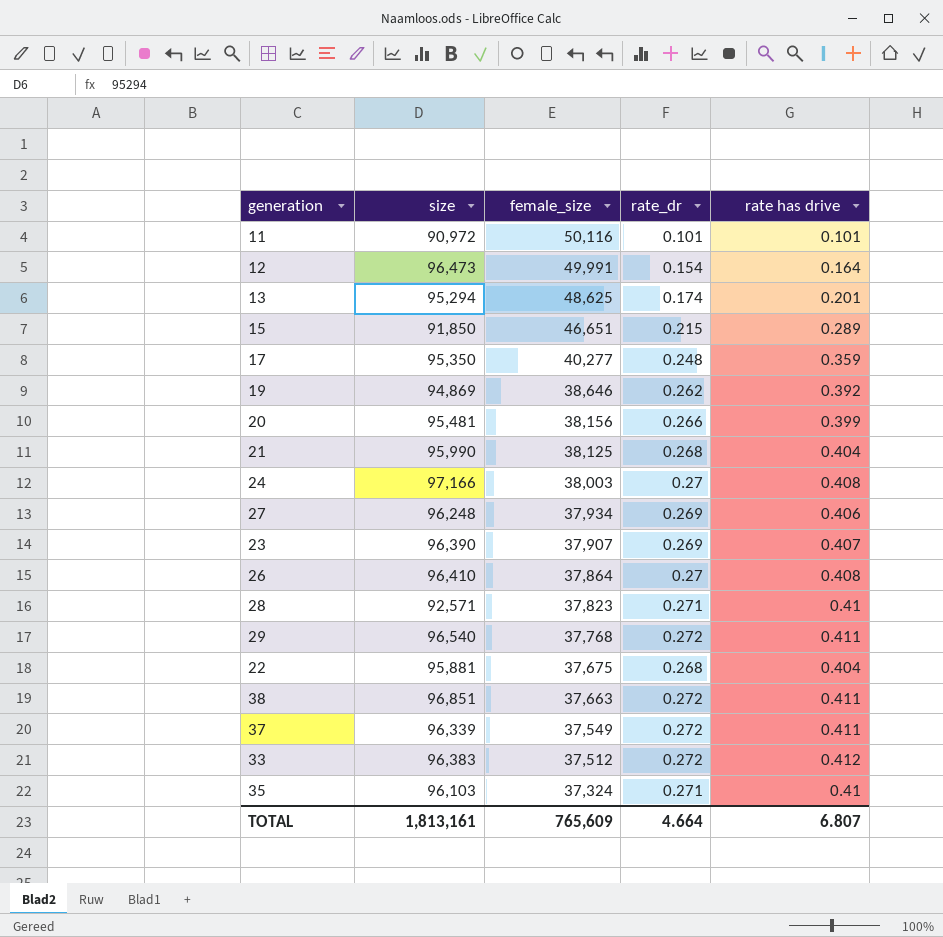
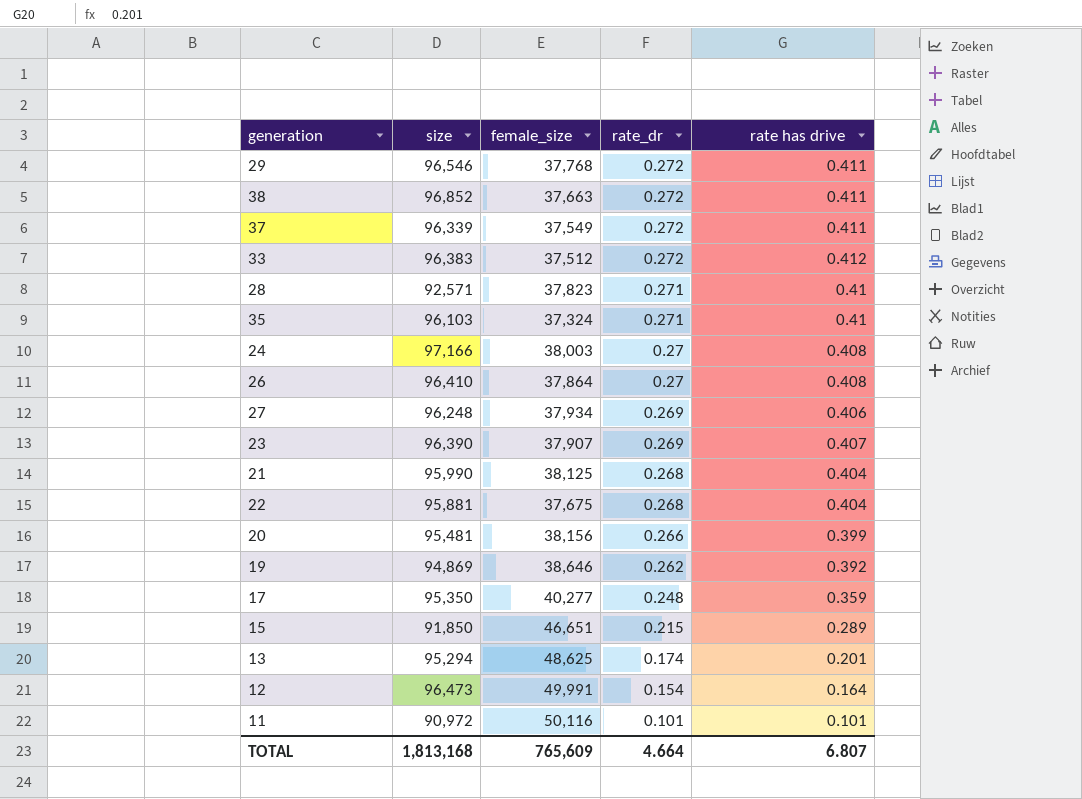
row order: female_size descending -> rate_dr descending
29 | size: 96,540 -> 96,546
38 | size: 96,851 -> 96,852
TOTAL | size: 1,813,161 -> 1,813,168

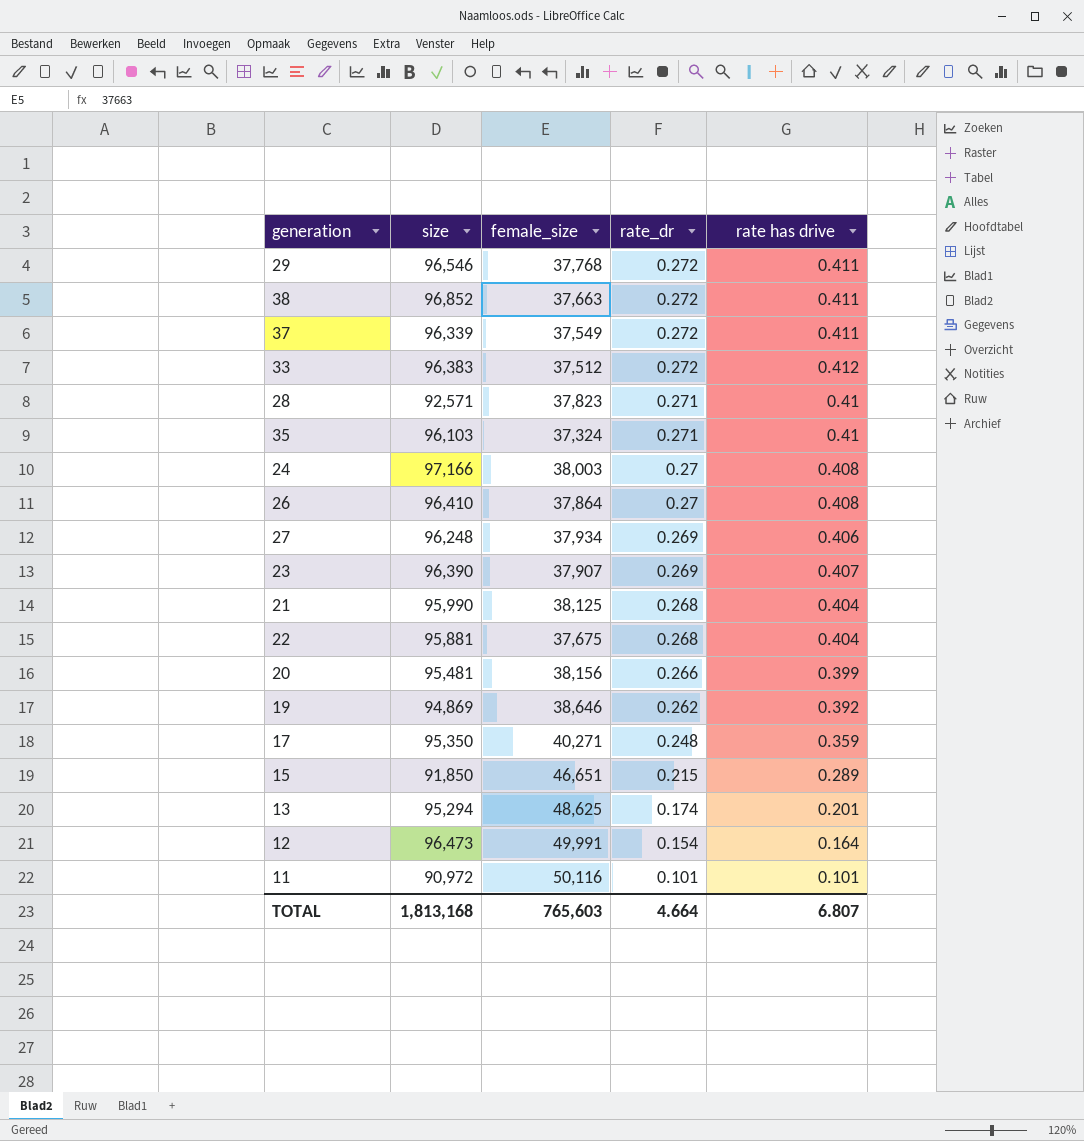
17 | female_size: 40,277 -> 40,271
TOTAL | female_size: 765,609 -> 765,603

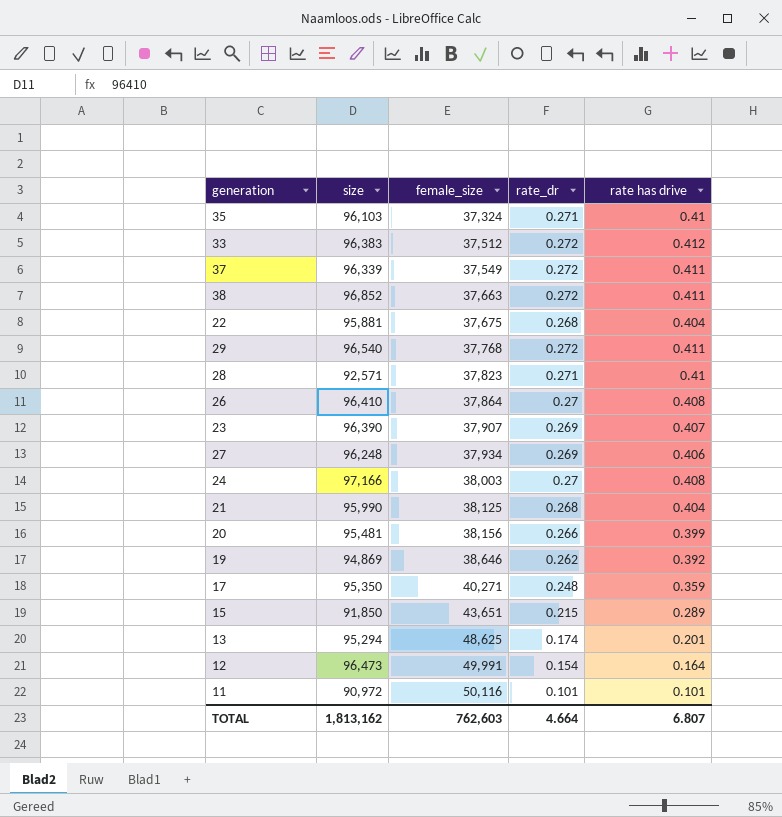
row order: rate_dr descending -> female_size ascending
29 | size: 96,546 -> 96,540
15 | female_size: 46,651 -> 43,651
TOTAL | size: 1,813,168 -> 1,813,162
TOTAL | female_size: 765,603 -> 762,603

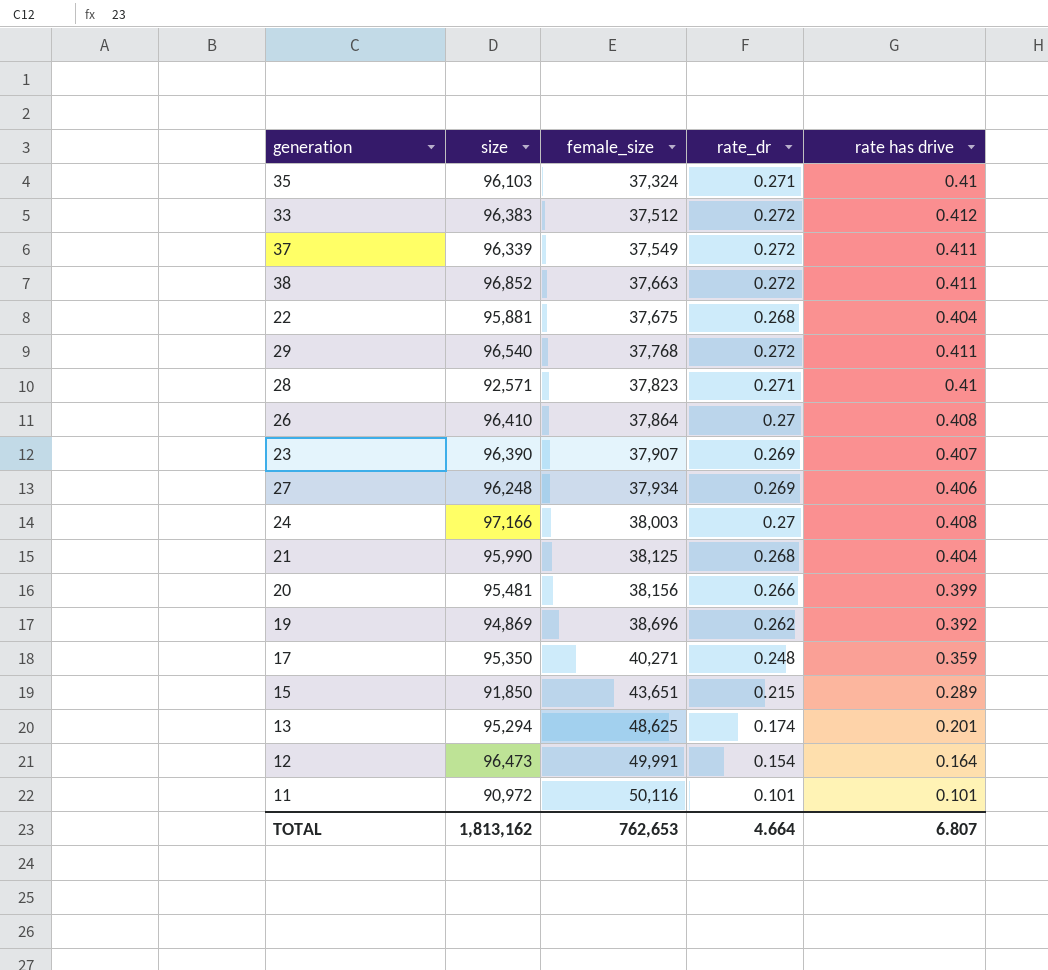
19 | female_size: 38,646 -> 38,696
TOTAL | female_size: 762,603 -> 762,653

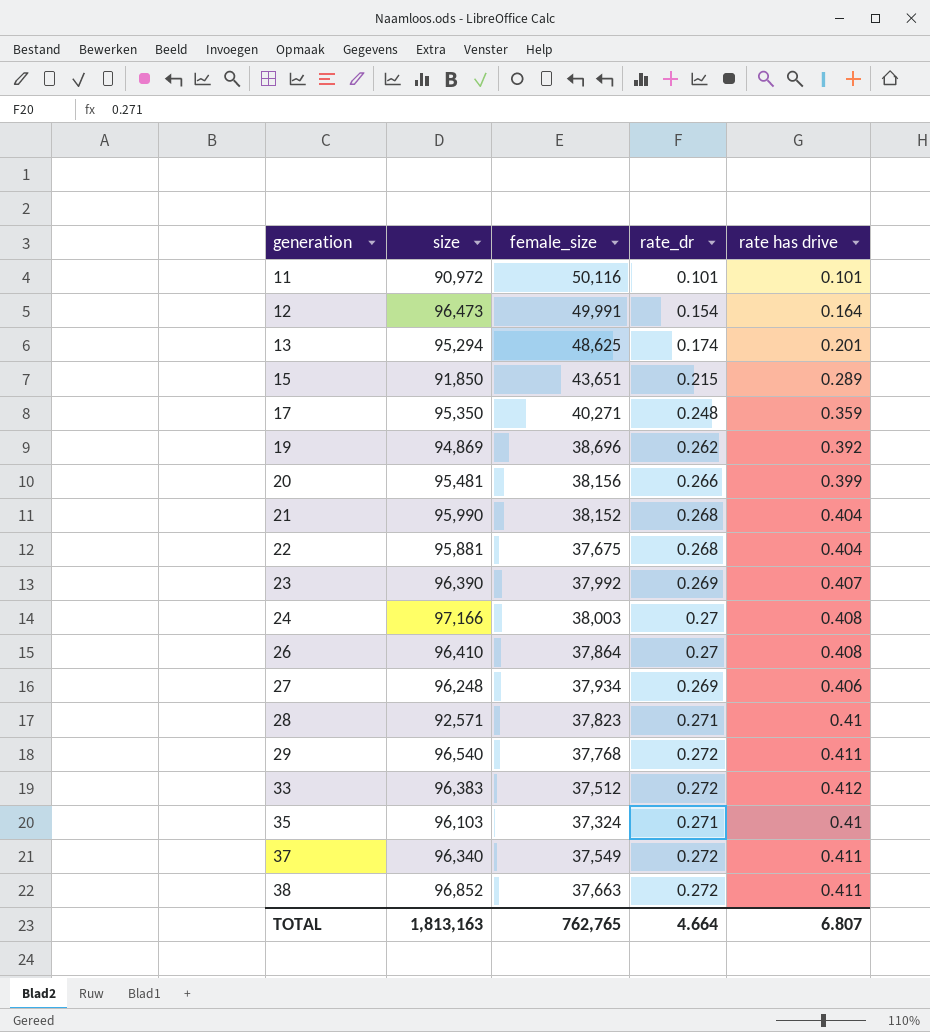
row order: female_size ascending -> generation ascending
21 | female_size: 38,125 -> 38,152
23 | female_size: 37,907 -> 37,992
37 | size: 96,339 -> 96,340
TOTAL | size: 1,813,162 -> 1,813,163
TOTAL | female_size: 762,653 -> 762,765

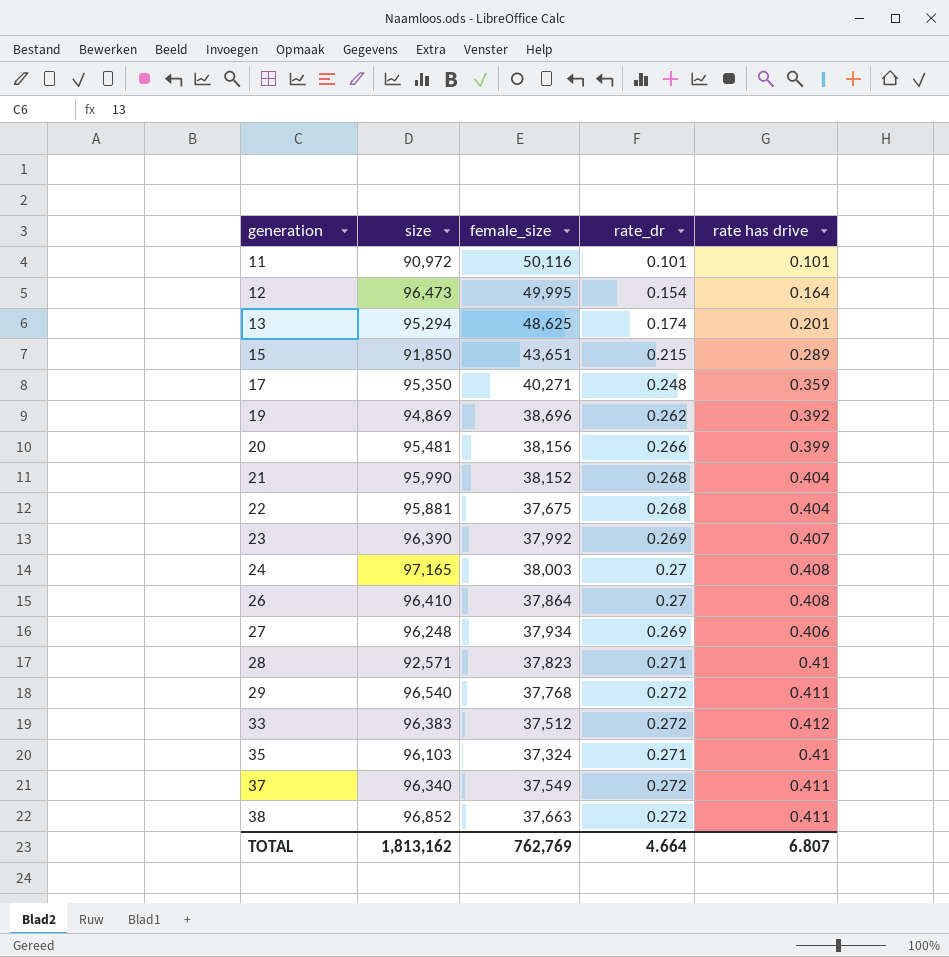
12 | female_size: 49,991 -> 49,995
24 | size: 97,166 -> 97,165
TOTAL | size: 1,813,163 -> 1,813,162
TOTAL | female_size: 762,765 -> 762,769

